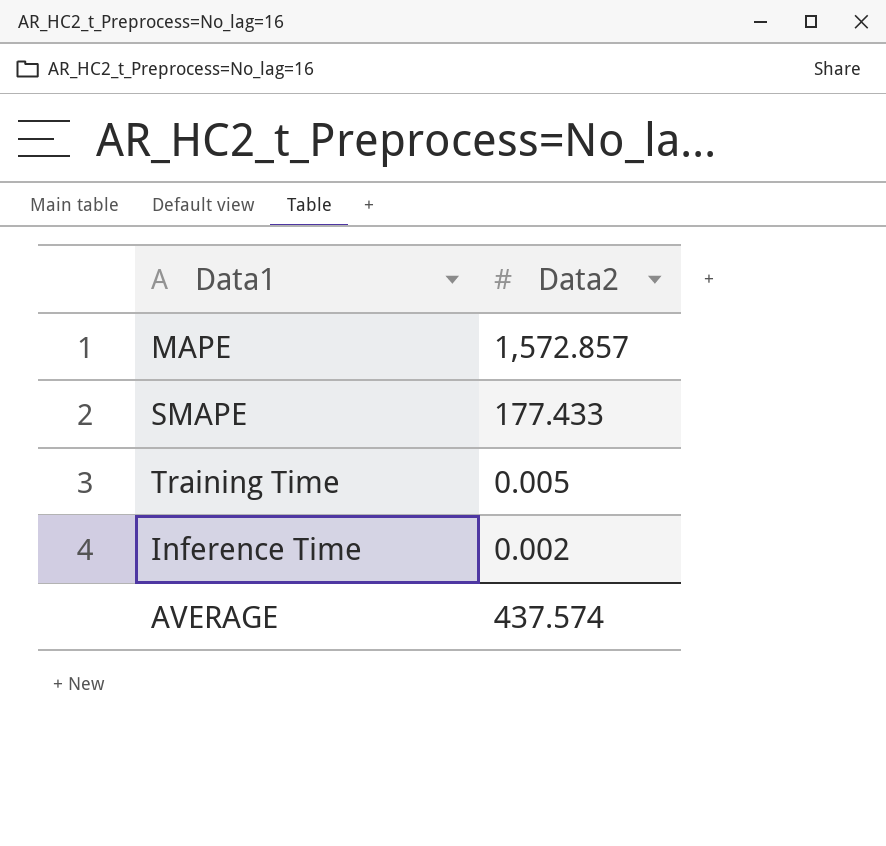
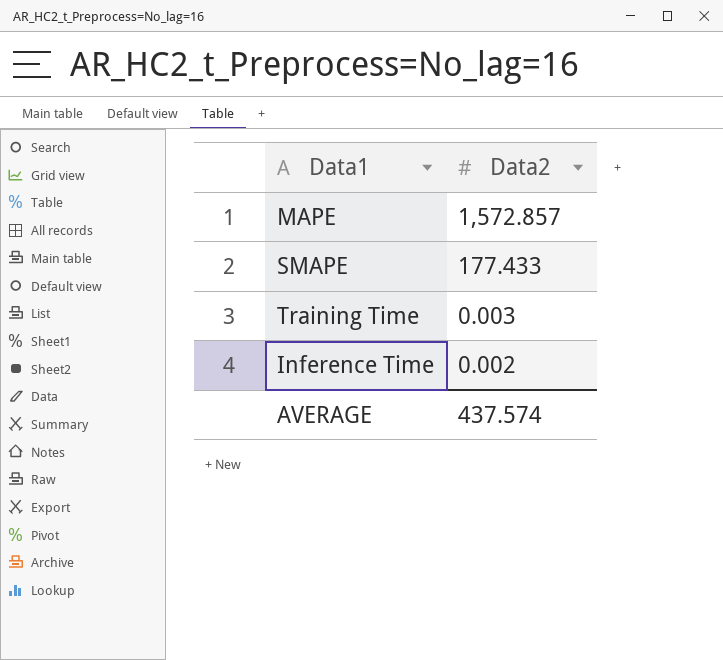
Training Time | Data2: 0.005 -> 0.003

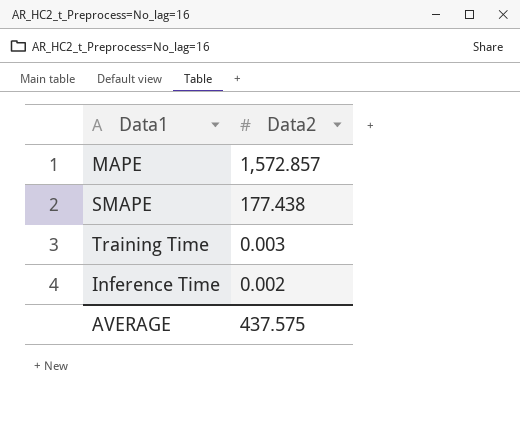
SMAPE | Data2: 177.433 -> 177.438
AVERAGE | Data2: 437.574 -> 437.575

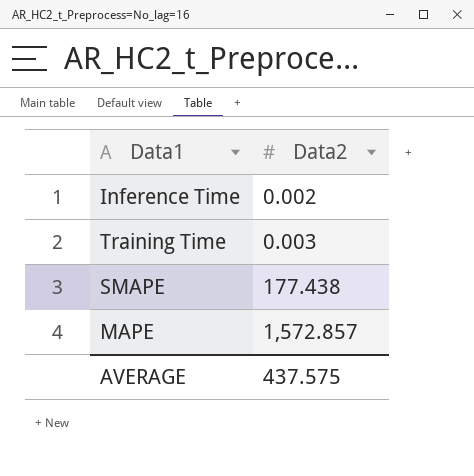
row order: Data2 descending -> Data2 ascending

